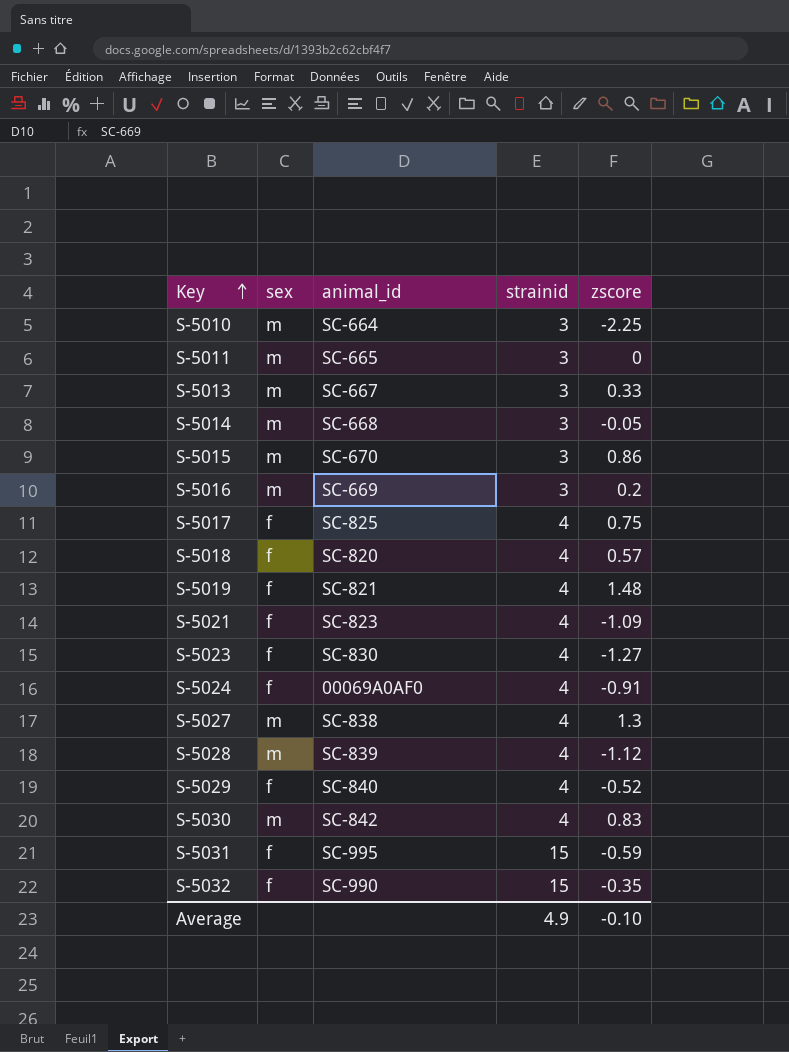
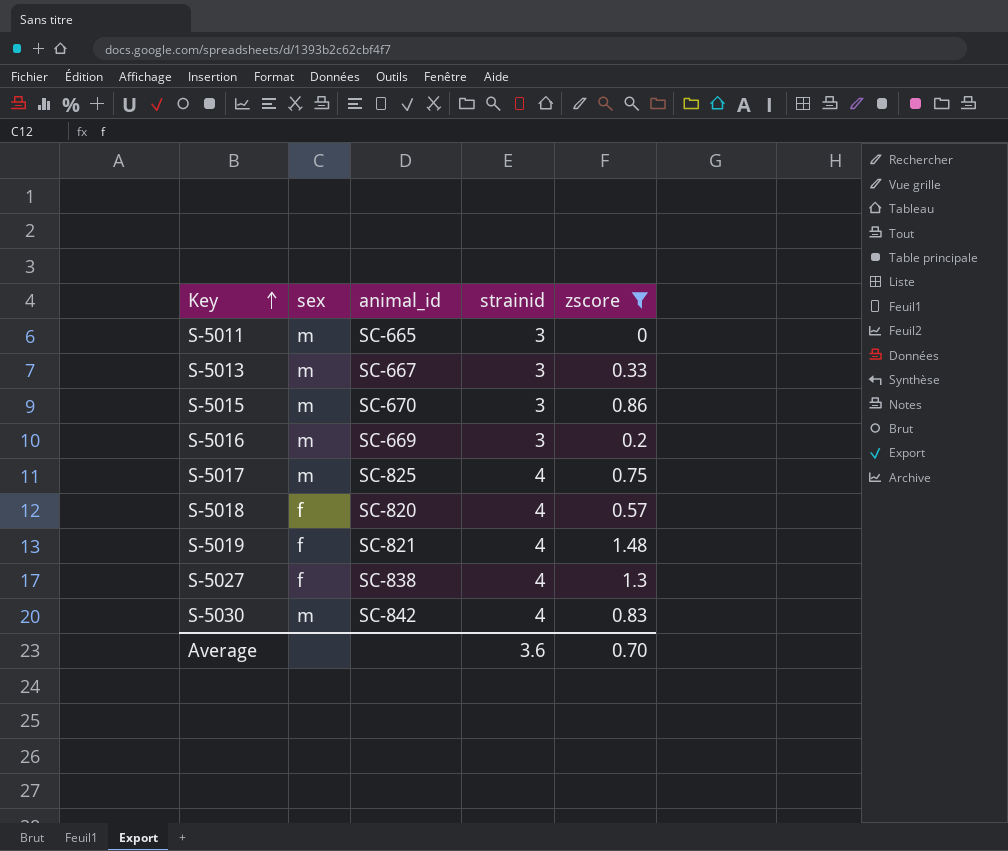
filter: none -> zscore >= 0
S-5017 | sex: f -> m
S-5027 | sex: m -> f
Average | strainid: 4.9 -> 3.6
Average | zscore: -0.10 -> 0.70

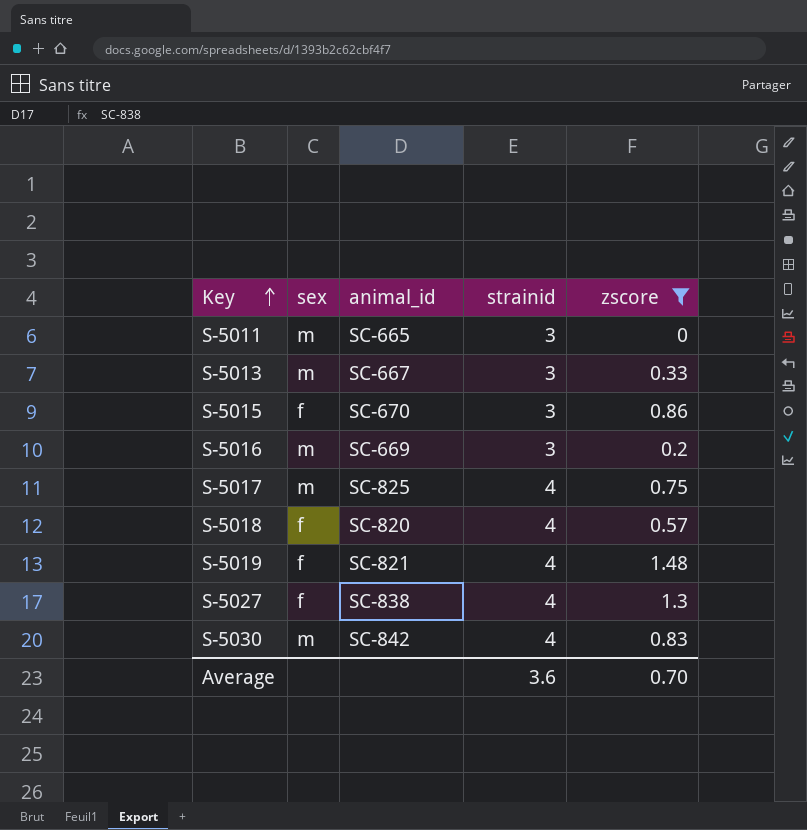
S-5015 | sex: m -> f

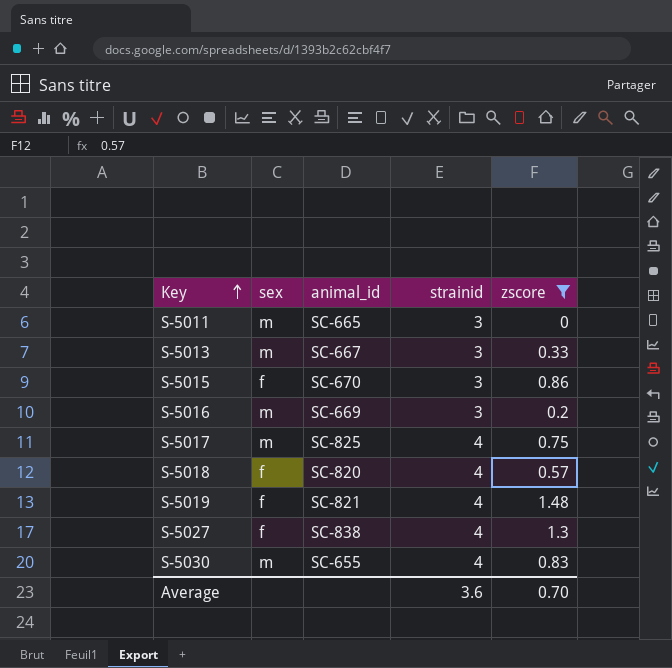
S-5030 | animal_id: SC-842 -> SC-655

